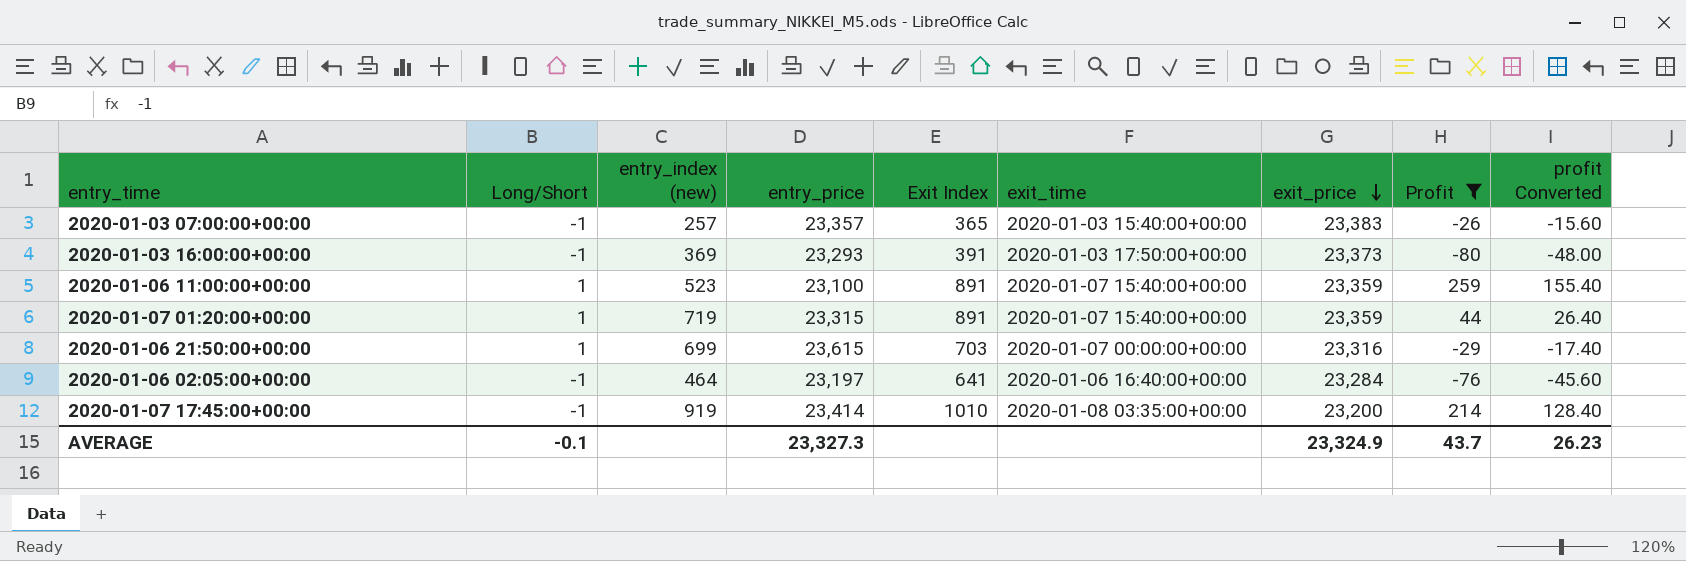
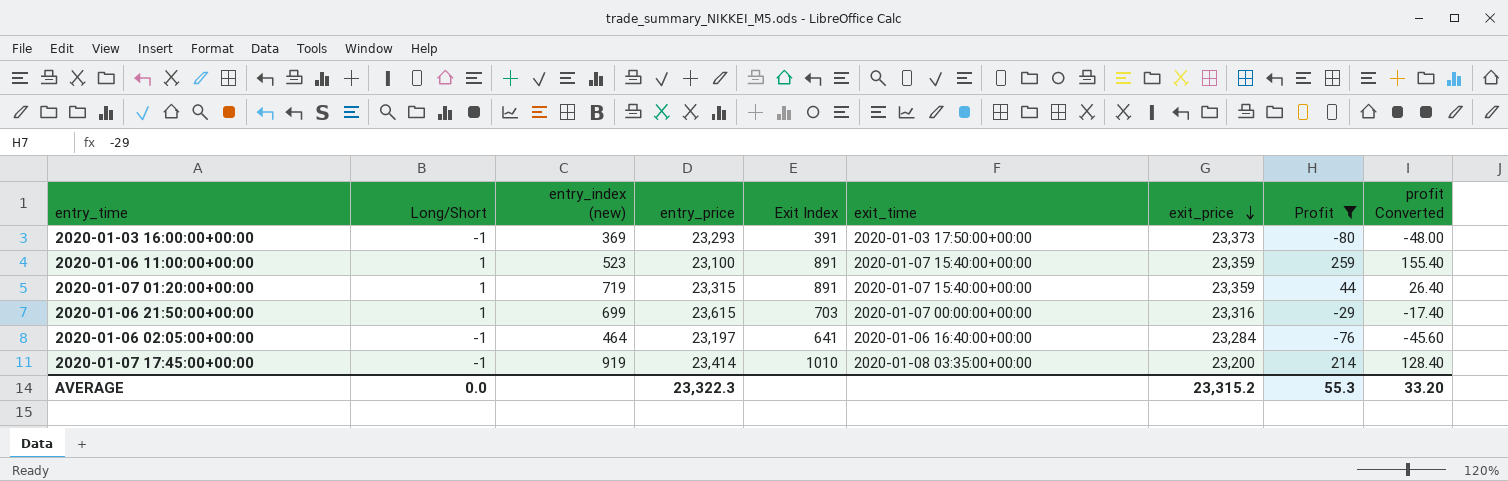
row 2020-01-03 07:00:00+00:00: -1 | 257 | 23,357 | 365 | 2020-01-03 15:40:00+00:00 | 23,383 | -26 | -15.60 -> none
AVERAGE | Long/Short: -0.1 -> 0.0
AVERAGE | entry_price: 23,327.3 -> 23,322.3
AVERAGE | exit_price: 23,324.9 -> 23,315.2
AVERAGE | Profit: 43.7 -> 55.3
AVERAGE | profit Converted: 26.23 -> 33.20

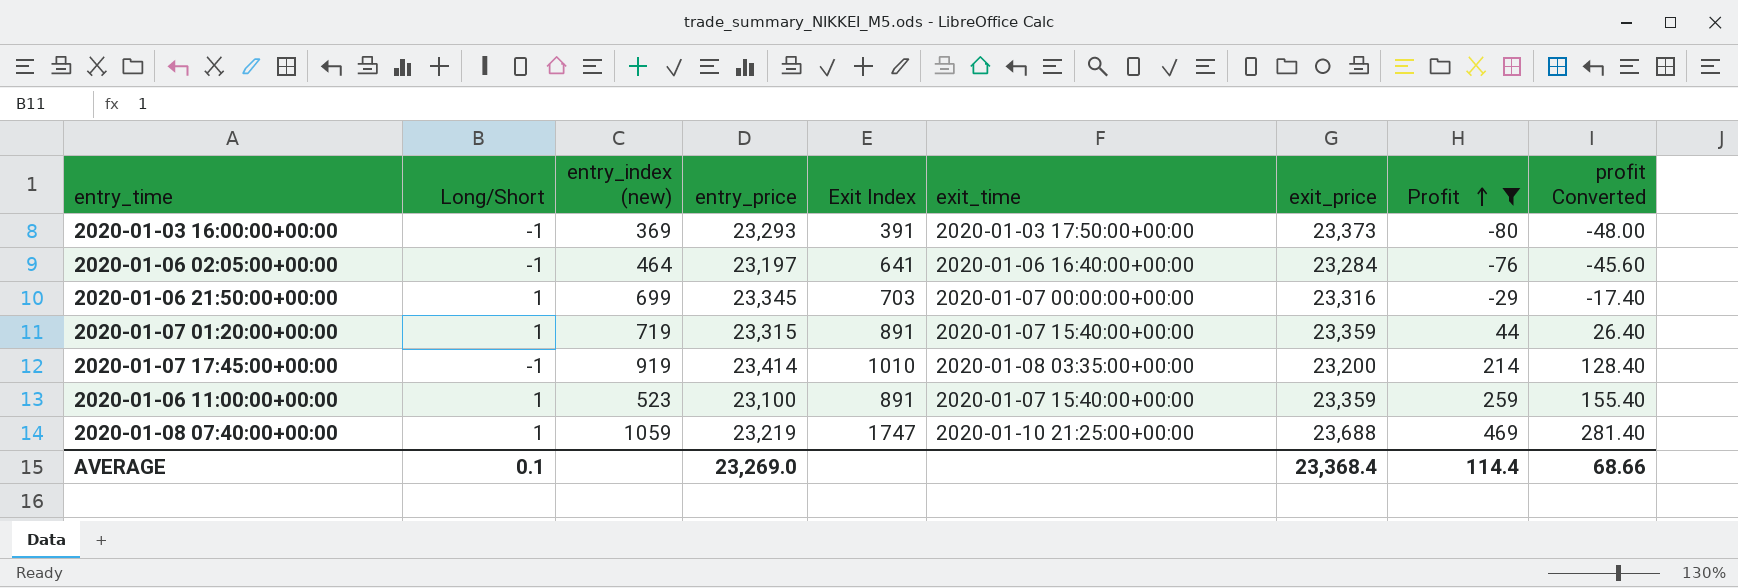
row order: exit_price descending -> Profit ascending
2020-01-06 21:50:00+00:00 | entry_price: 23,615 -> 23,345
row 2020-01-08 07:40:00+00:00: none -> 1 | 1059 | 23,219 | 1747 | 2020-01-10 21:25:00+00:00 | 23,688 | 469 | 281.40
AVERAGE | Long/Short: 0.0 -> 0.1
AVERAGE | entry_price: 23,322.3 -> 23,269.0
AVERAGE | exit_price: 23,315.2 -> 23,368.4
AVERAGE | Profit: 55.3 -> 114.4
AVERAGE | profit Converted: 33.20 -> 68.66

